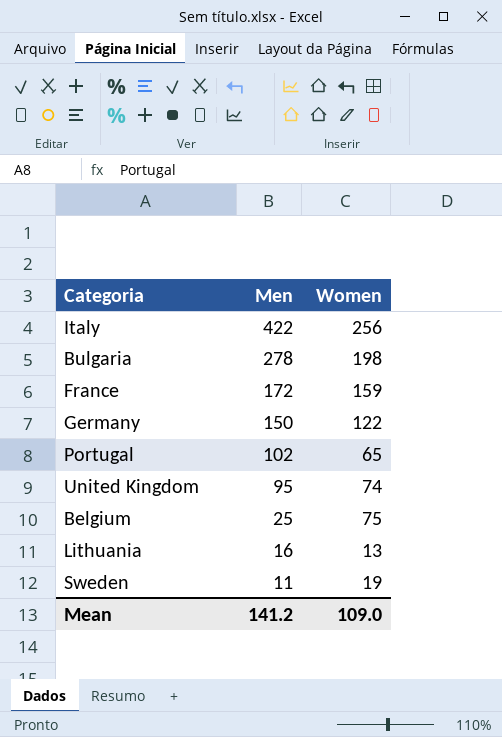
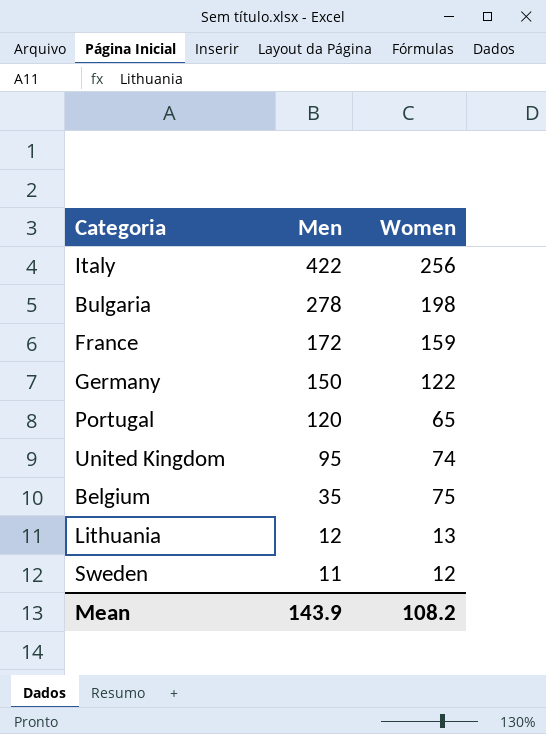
Portugal | Men: 102 -> 120
Belgium | Men: 25 -> 35
Lithuania | Men: 16 -> 12
Sweden | Women: 19 -> 12
Mean | Men: 141.2 -> 143.9
Mean | Women: 109.0 -> 108.2

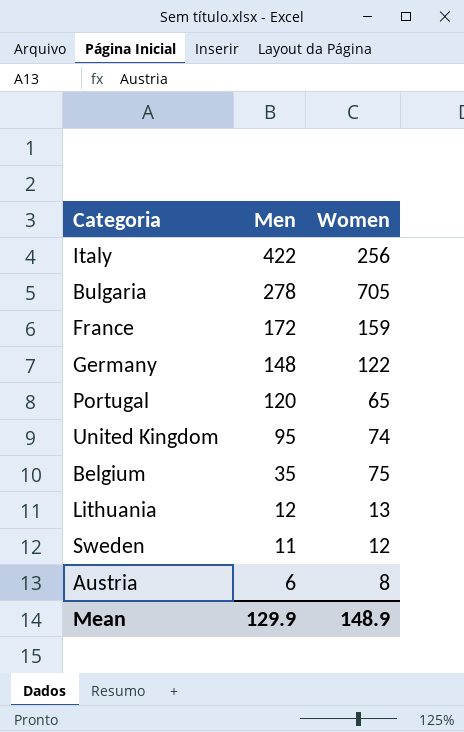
Bulgaria | Women: 198 -> 705
Germany | Men: 150 -> 148
row Austria: none -> 6 | 8
Mean | Men: 143.9 -> 129.9
Mean | Women: 108.2 -> 148.9

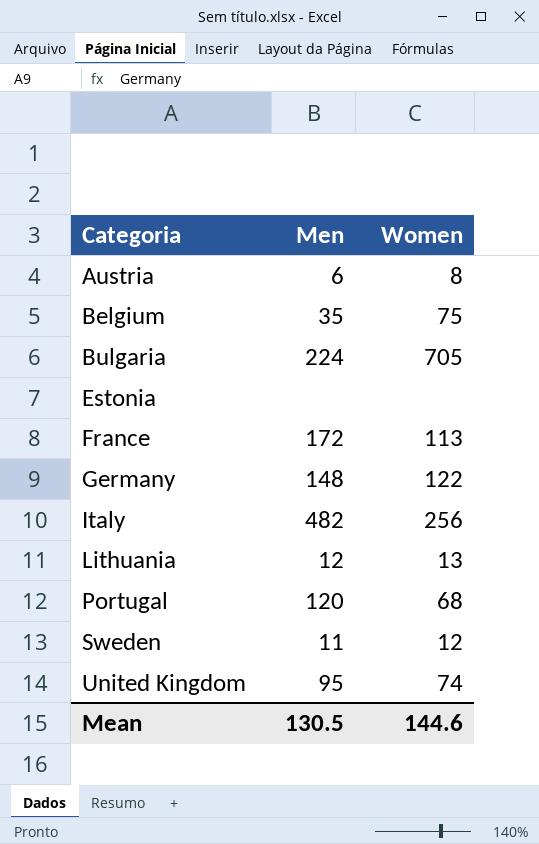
row order: Men descending -> Categoria ascending
Bulgaria | Men: 278 -> 224
row Estonia: none -> none | none
France | Women: 159 -> 113
Italy | Men: 422 -> 482
Portugal | Women: 65 -> 68
Mean | Men: 129.9 -> 130.5
Mean | Women: 148.9 -> 144.6

